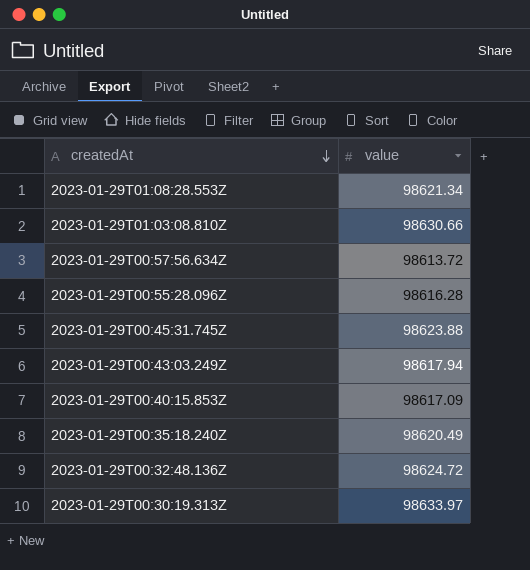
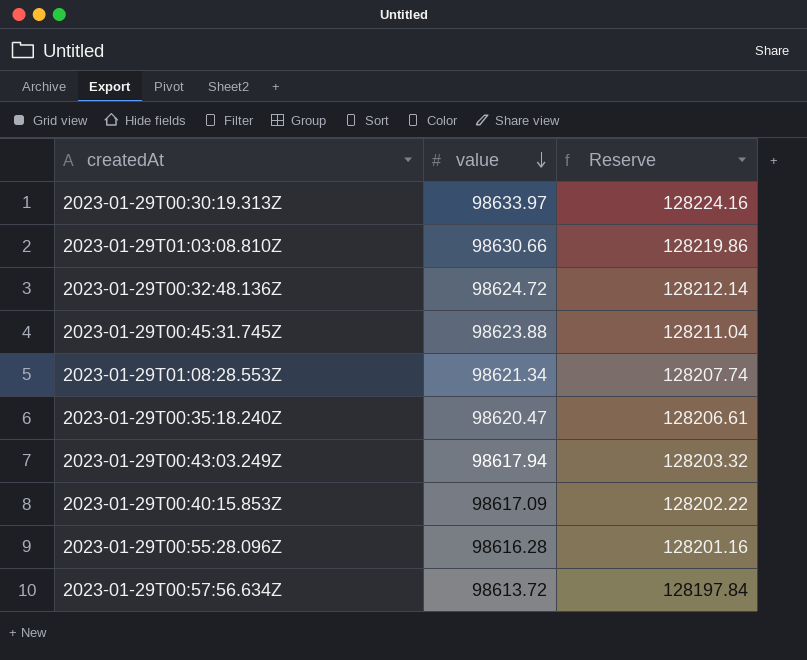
row order: createdAt descending -> value descending
column Reserve | formula: none -> [value] * 1.3
2023-01-29T00:35:18.240Z | value: 98620.49 -> 98620.47

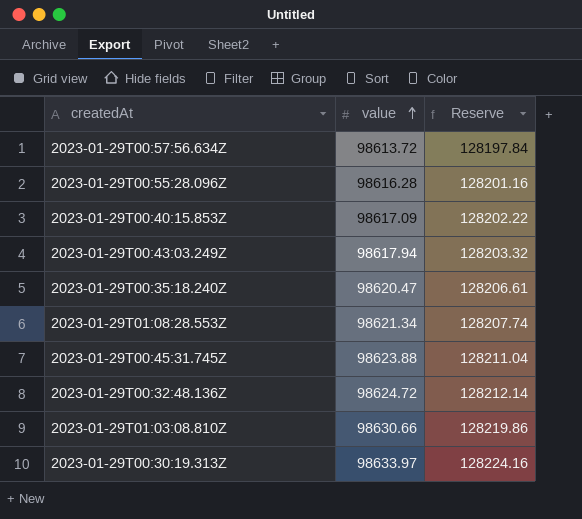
row order: value descending -> value ascending

